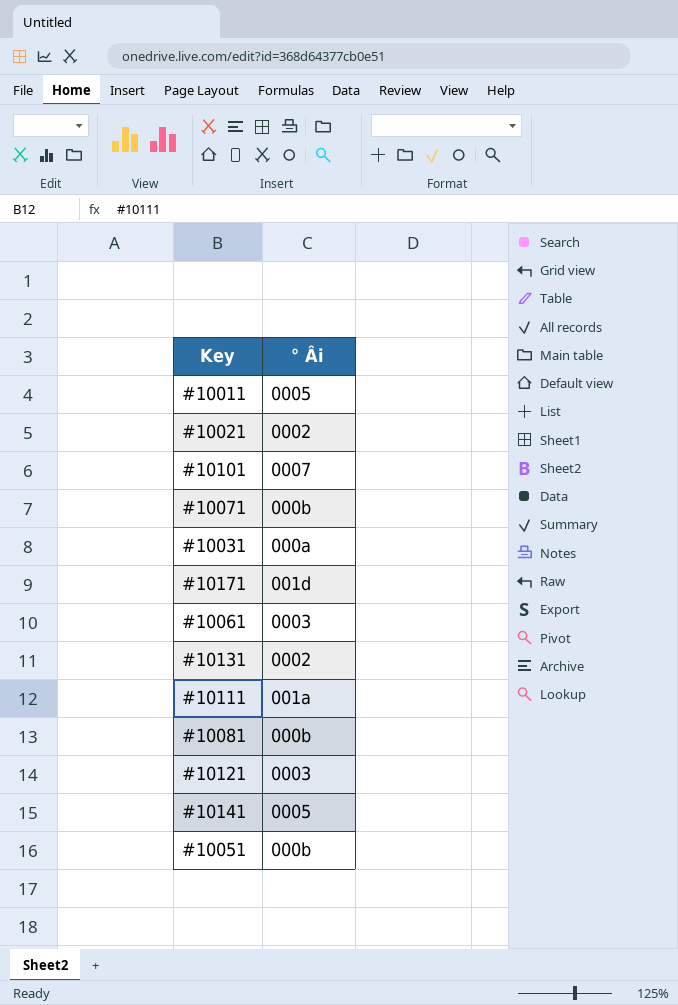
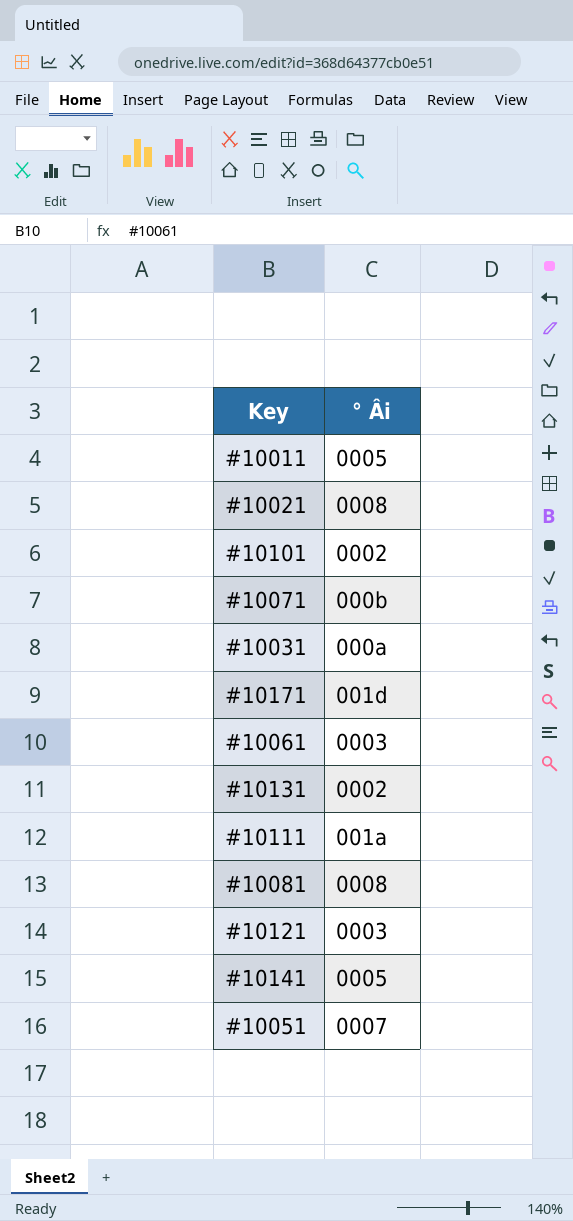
#10021 | ° Âi: 0002 -> 0008
#10101 | ° Âi: 0007 -> 0002
#10081 | ° Âi: 000b -> 0008
#10051 | ° Âi: 000b -> 0007

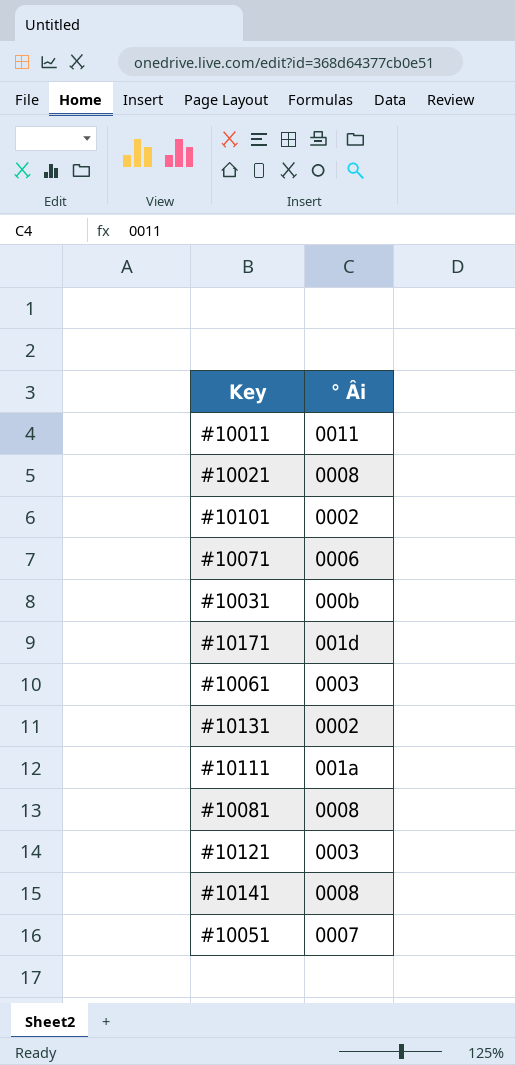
#10011 | ° Âi: 0005 -> 0011
#10071 | ° Âi: 000b -> 0006
#10031 | ° Âi: 000a -> 000b
#10141 | ° Âi: 0005 -> 0008

